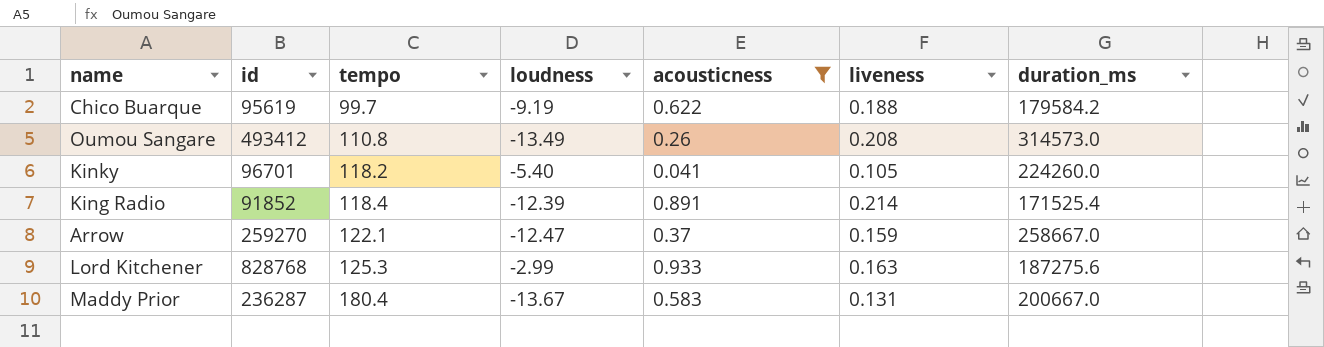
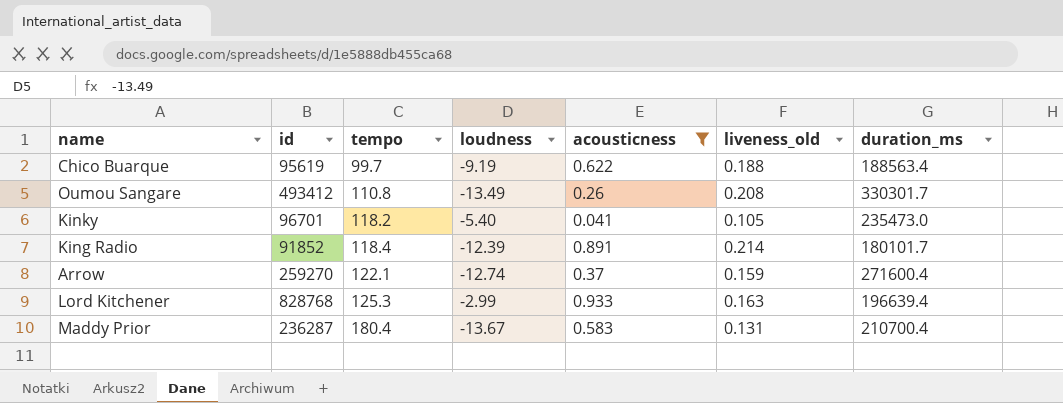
column name: liveness -> liveness_old
Chico Buarque | duration_ms: 179584.2 -> 188563.4
Oumou Sangare | duration_ms: 314573.0 -> 330301.7
Kinky | duration_ms: 224260.0 -> 235473.0
King Radio | duration_ms: 171525.4 -> 180101.7
Arrow | loudness: -12.47 -> -12.74
Arrow | duration_ms: 258667.0 -> 271600.4
Lord Kitchener | duration_ms: 187275.6 -> 196639.4
Maddy Prior | duration_ms: 200667.0 -> 210700.4

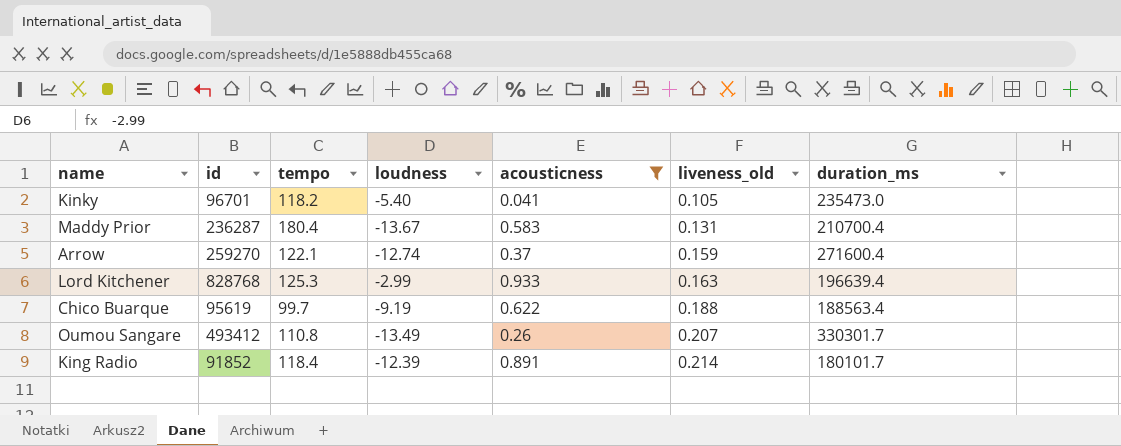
row order: tempo ascending -> liveness_old ascending
Oumou Sangare | liveness_old: 0.208 -> 0.207

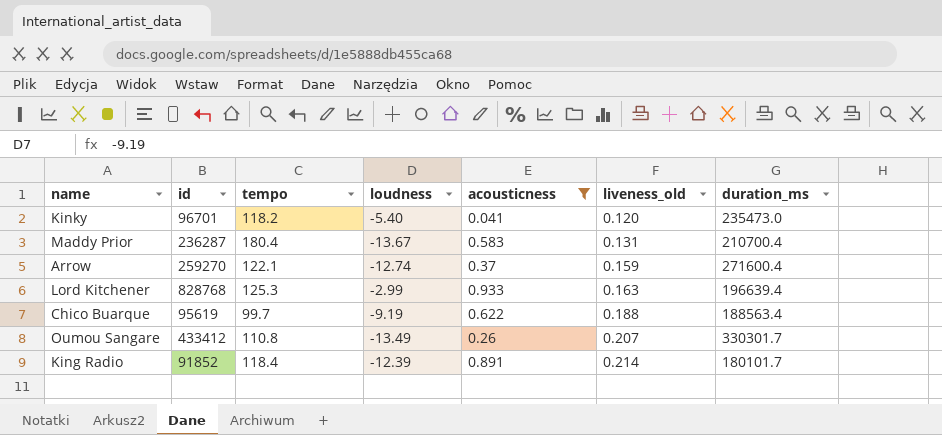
Kinky | liveness_old: 0.105 -> 0.120
Oumou Sangare | id: 493412 -> 433412

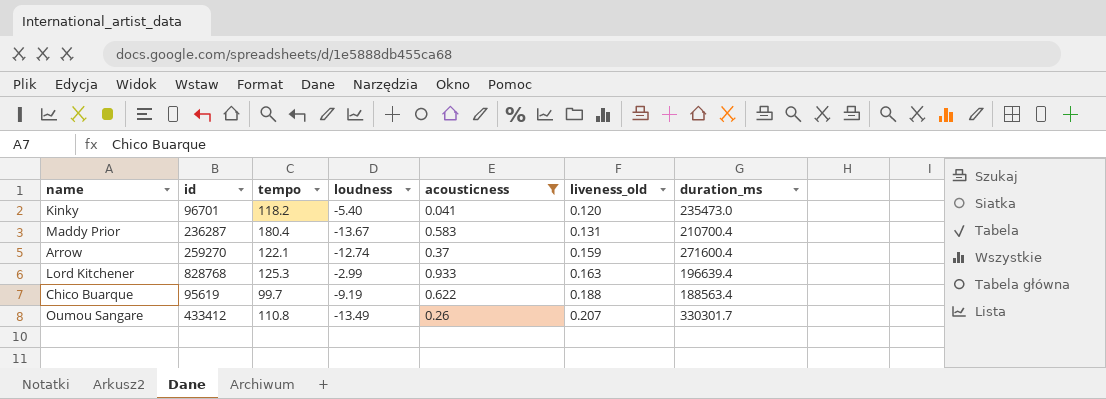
row King Radio: 91852 | 118.4 | -12.39 | 0.891 | 0.214 | 180101.7 -> none

